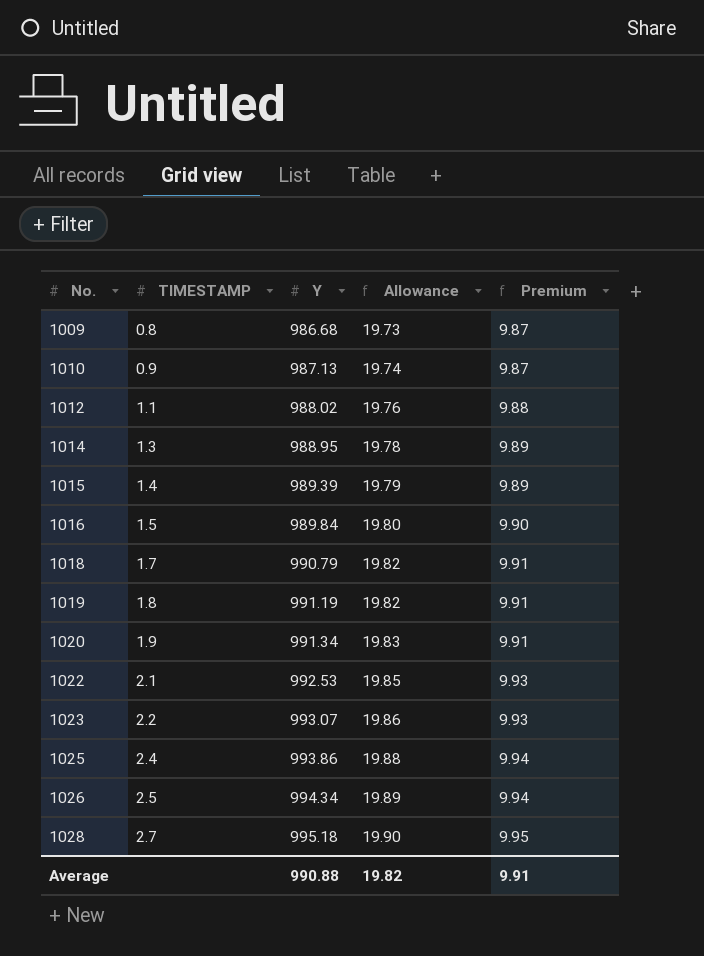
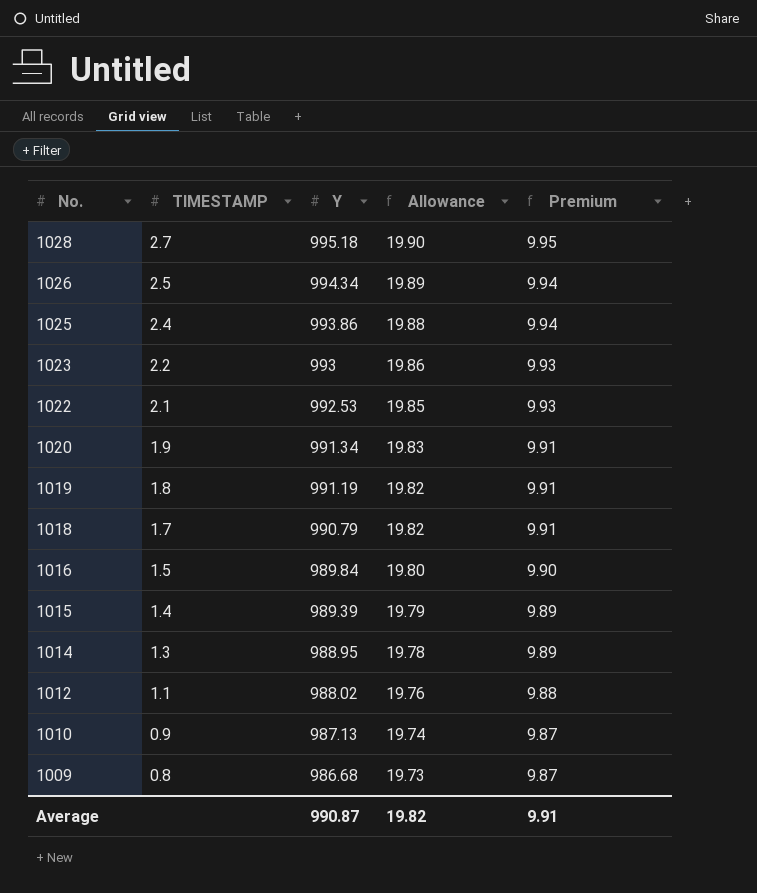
row order: No. ascending -> No. descending
1023 | Y: 993.07 -> 993
Average | Y: 990.88 -> 990.87

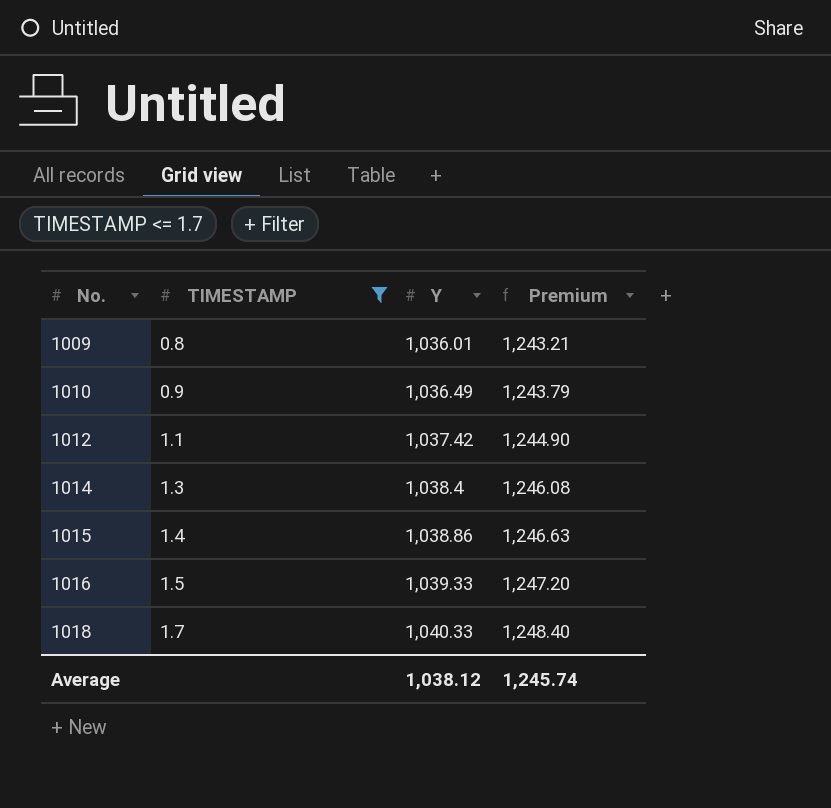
filter: none -> TIMESTAMP <= 1.7
row order: No. descending -> No. ascending
column Allowance | formula: [Y] * 0.02 -> none
column Premium | formula: [Y] * 0.01 -> [Y] * 1.2
1009 | Y: 986.68 -> 1,036.01
1010 | Y: 987.13 -> 1,036.49
1012 | Y: 988.02 -> 1,037.42
1014 | Y: 988.95 -> 1,038.4
1015 | Y: 989.39 -> 1,038.86
1016 | Y: 989.84 -> 1,039.33
1018 | Y: 990.79 -> 1,040.33
Average | Y: 990.87 -> 1,038.12
Average | Premium: 9.91 -> 1,245.74

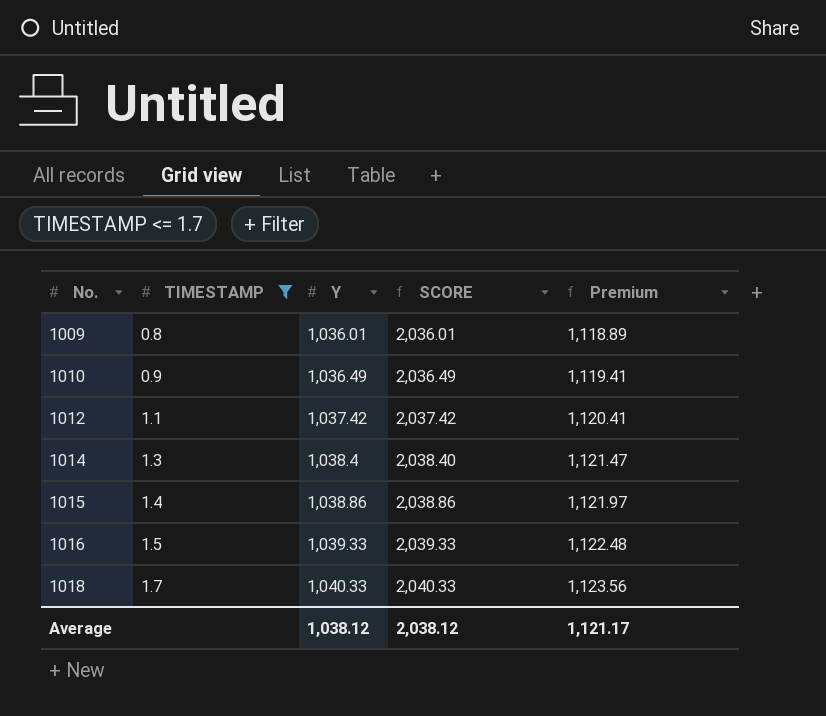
column SCORE | formula: none -> [Y] + 1000
column Premium | formula: [Y] * 1.2 -> [Y] * 1.08
Average | Premium: 1,245.74 -> 1,121.17

